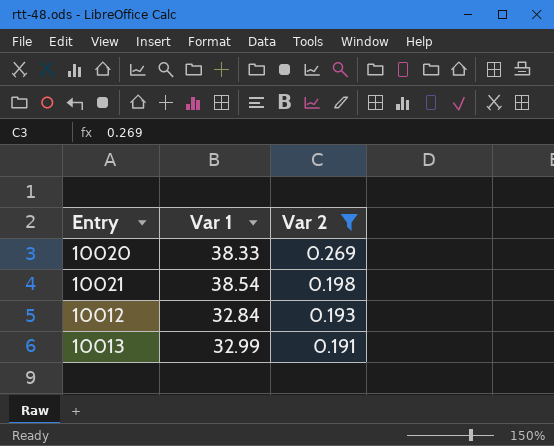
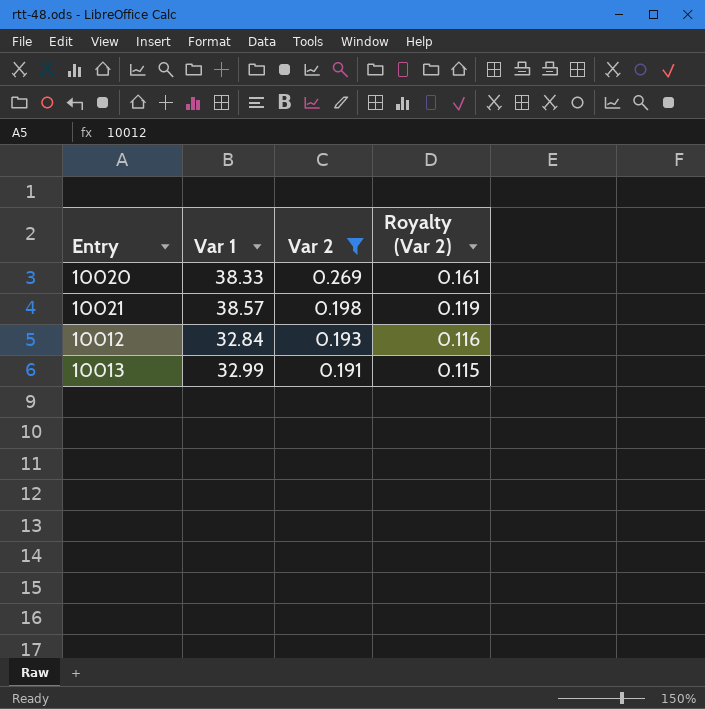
column Royalty (Var 2) | formula: none -> [Var 2] * 0.6
10021 | Var 1: 38.54 -> 38.57

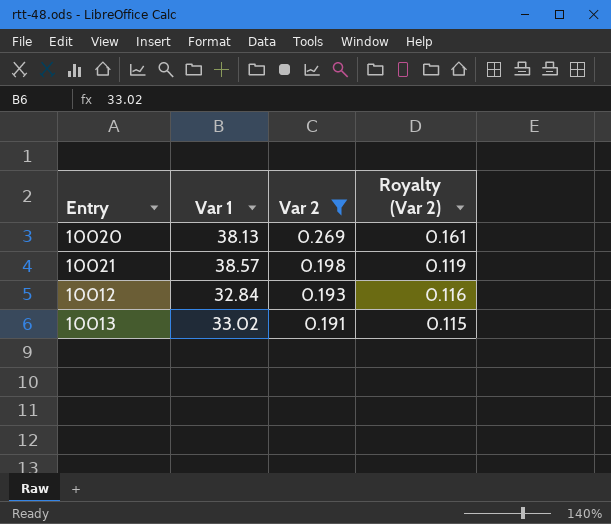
10020 | Var 1: 38.33 -> 38.13
10013 | Var 1: 32.99 -> 33.02

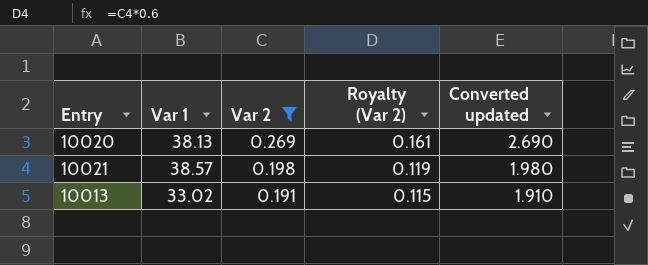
column Converted updated | formula: none -> [Var 2] * 10
row 10012: 32.84 | 0.193 | 0.116 -> none

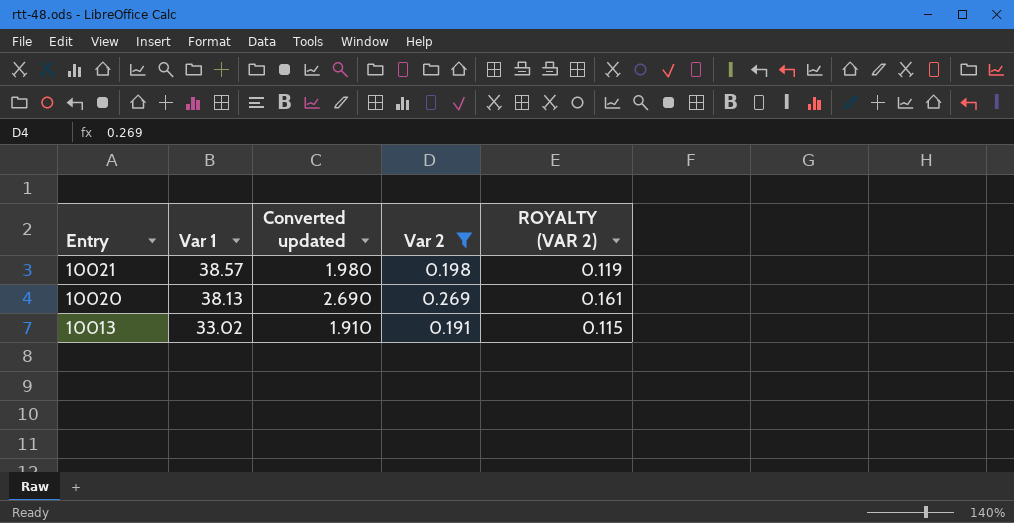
row order: Var 2 descending -> Entry descending
column Converted updated | position: 5 -> 3
column name: Royalty (Var 2) -> ROYALTY (VAR 2)

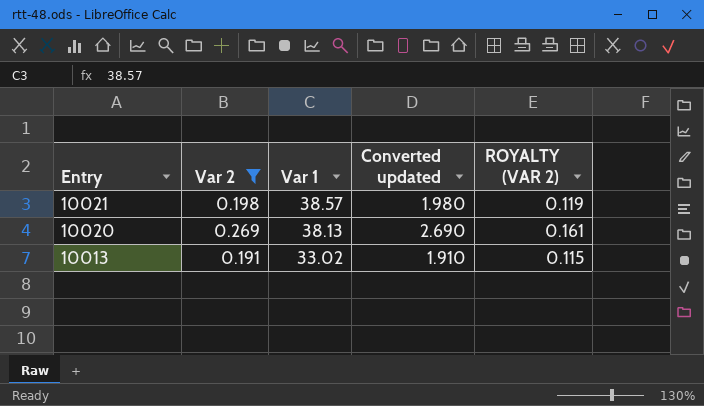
column Var 2 | position: 4 -> 2

